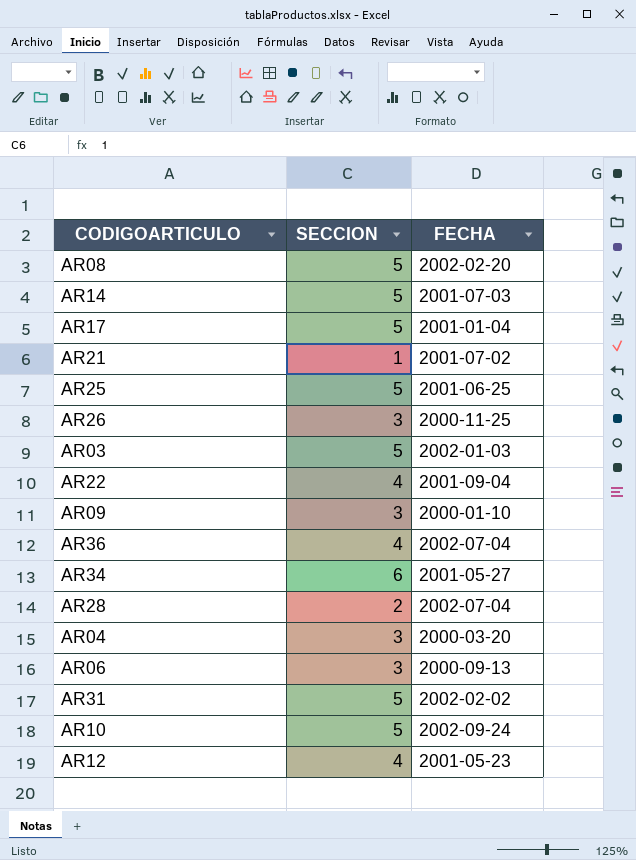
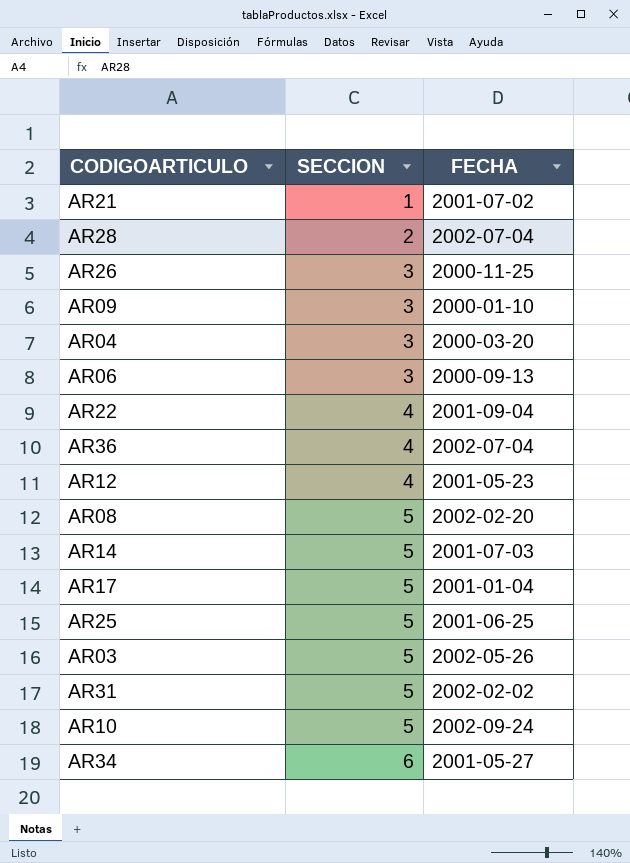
row order: none -> SECCION ascending
AR03 | FECHA: 2002-01-03 -> 2002-05-26

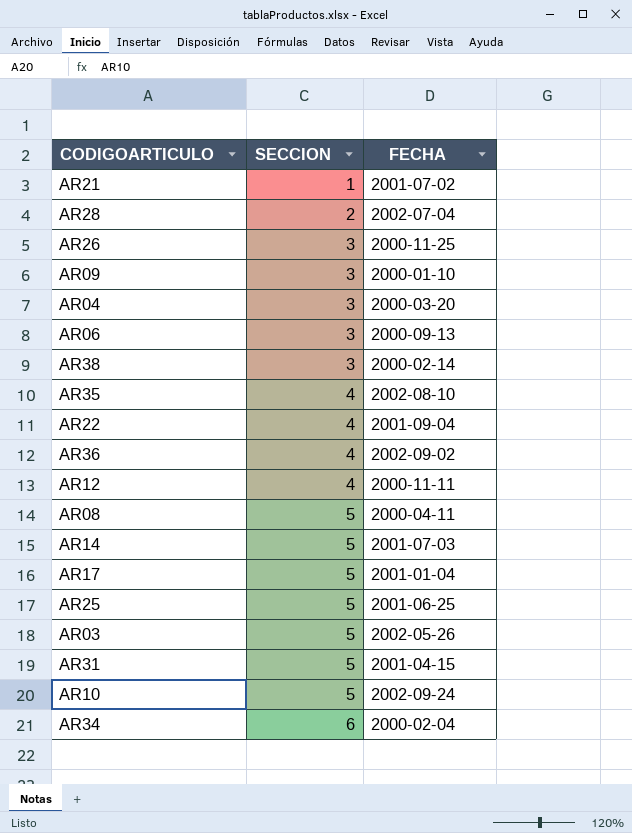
row AR38: none -> 3 | 2000-02-14
row AR35: none -> 4 | 2002-08-10
AR36 | FECHA: 2002-07-04 -> 2002-09-02
AR12 | FECHA: 2001-05-23 -> 2000-11-11
AR08 | FECHA: 2002-02-20 -> 2000-04-11
AR31 | FECHA: 2002-02-02 -> 2001-04-15
AR34 | FECHA: 2001-05-27 -> 2000-02-04

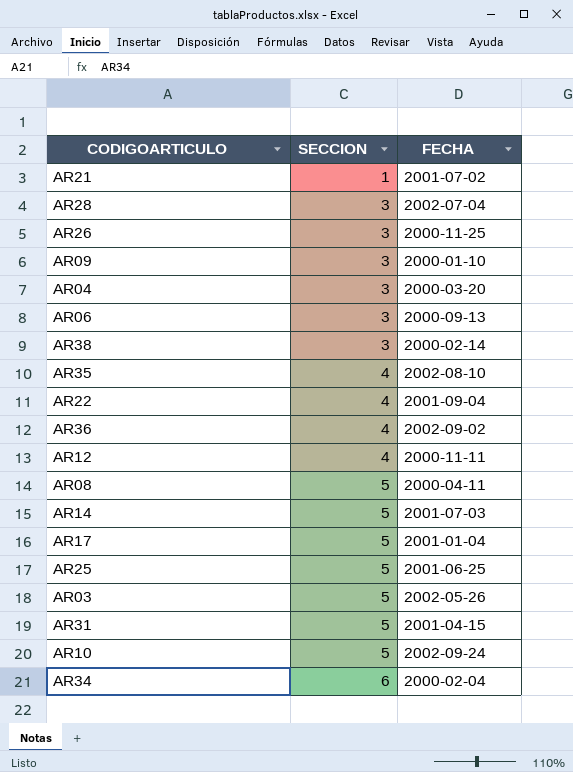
AR28 | SECCION: 2 -> 3

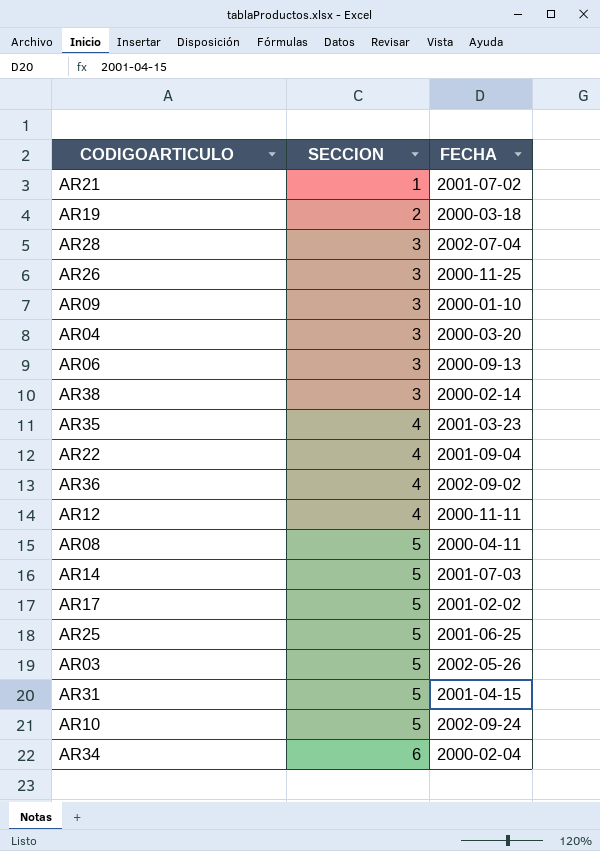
row AR19: none -> 2 | 2000-03-18
AR35 | FECHA: 2002-08-10 -> 2001-03-23
AR17 | FECHA: 2001-01-04 -> 2001-02-02

